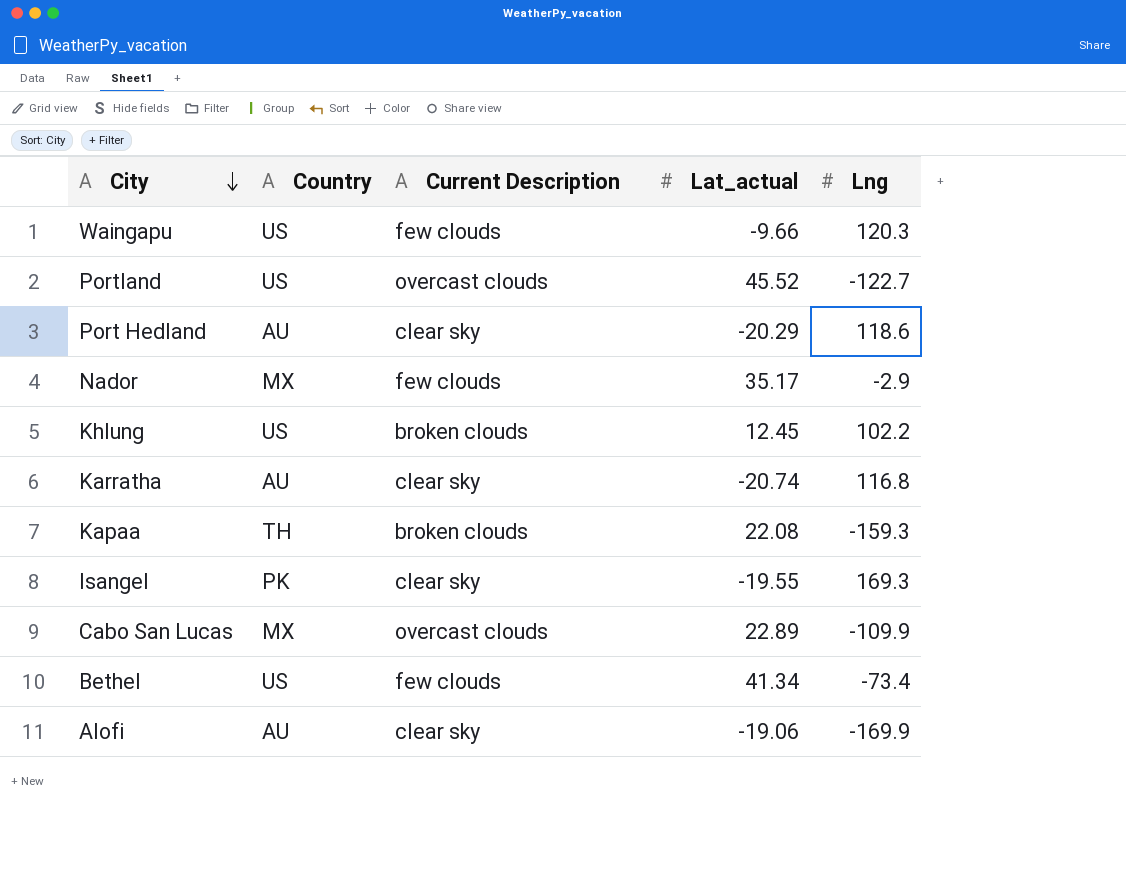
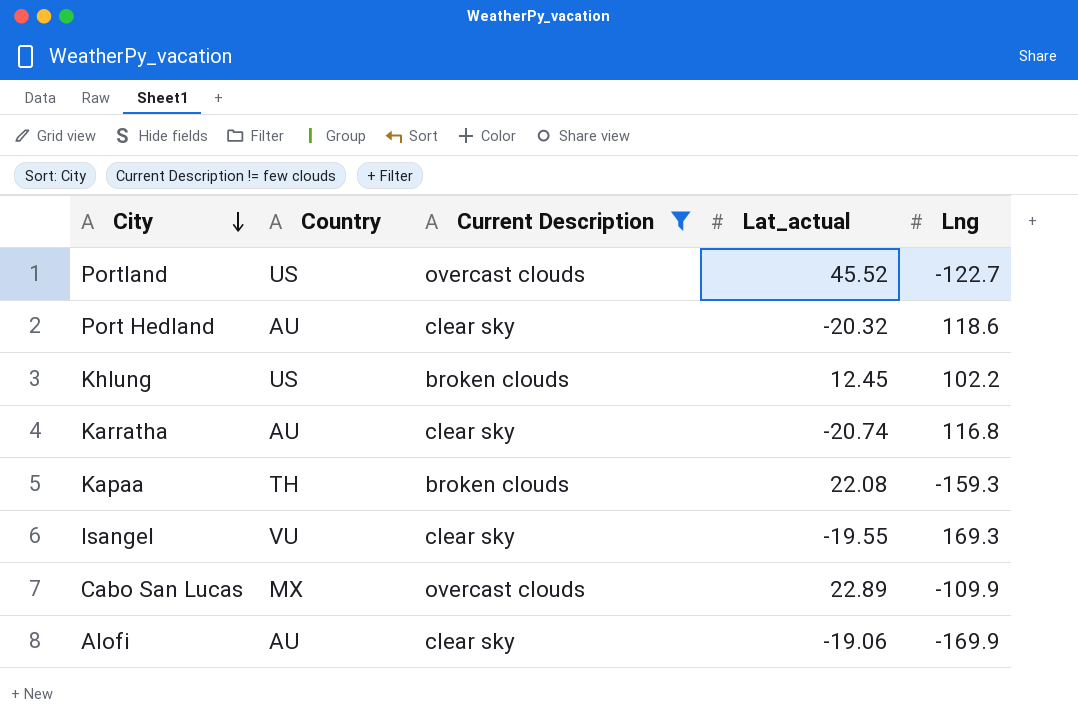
filter: none -> Current Description != few clouds
Port Hedland | Lat_actual: -20.29 -> -20.32
Isangel | Country: PK -> VU

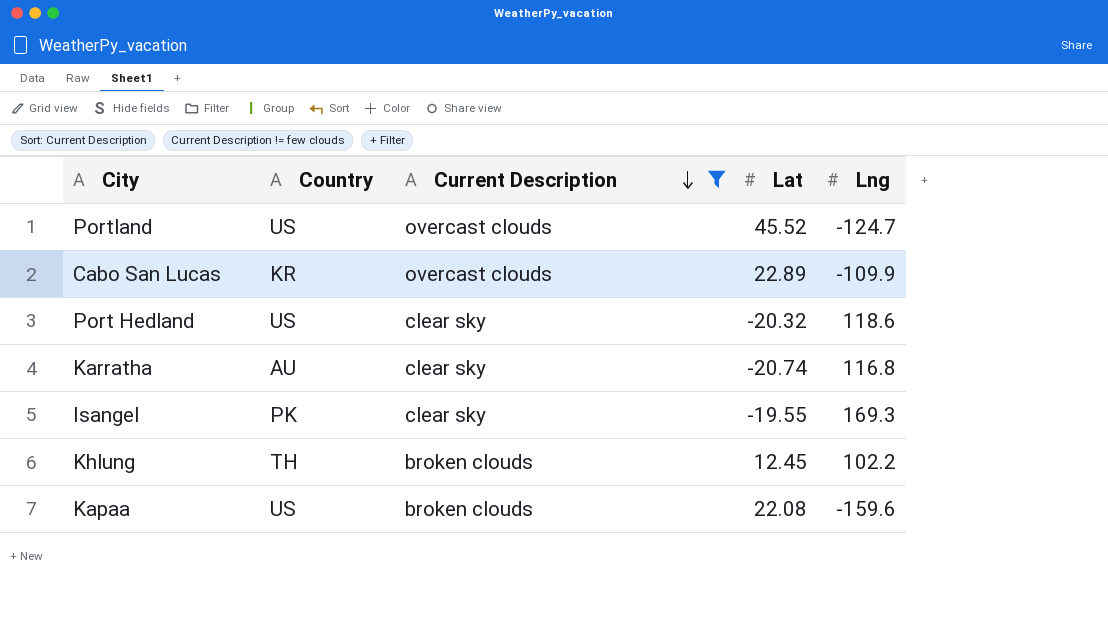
row order: City descending -> Current Description descending
column name: Lat_actual -> Lat
row Alofi: AU | clear sky | -19.06 | -169.9 -> none
Portland | Lng: -122.7 -> -124.7
Cabo San Lucas | Country: MX -> KR
Port Hedland | Country: AU -> US
Isangel | Country: VU -> PK
Khlung | Country: US -> TH
Kapaa | Country: TH -> US
Kapaa | Lng: -159.3 -> -159.6

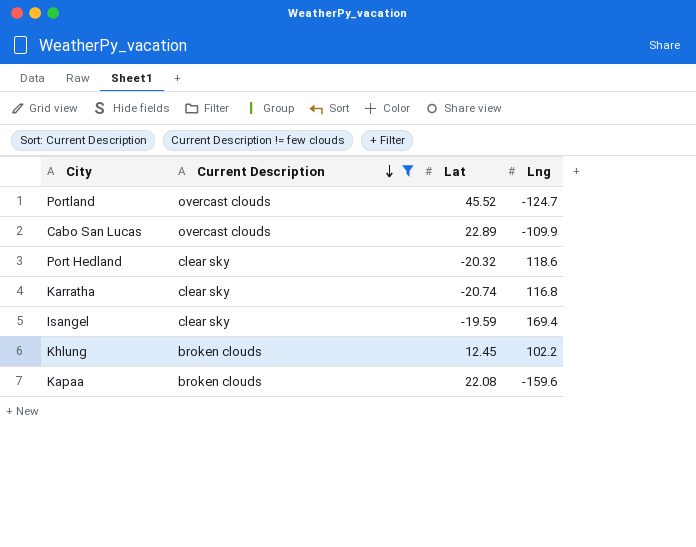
column Country | position: 2 -> none
Isangel | Lat: -19.55 -> -19.59
Isangel | Lng: 169.3 -> 169.4

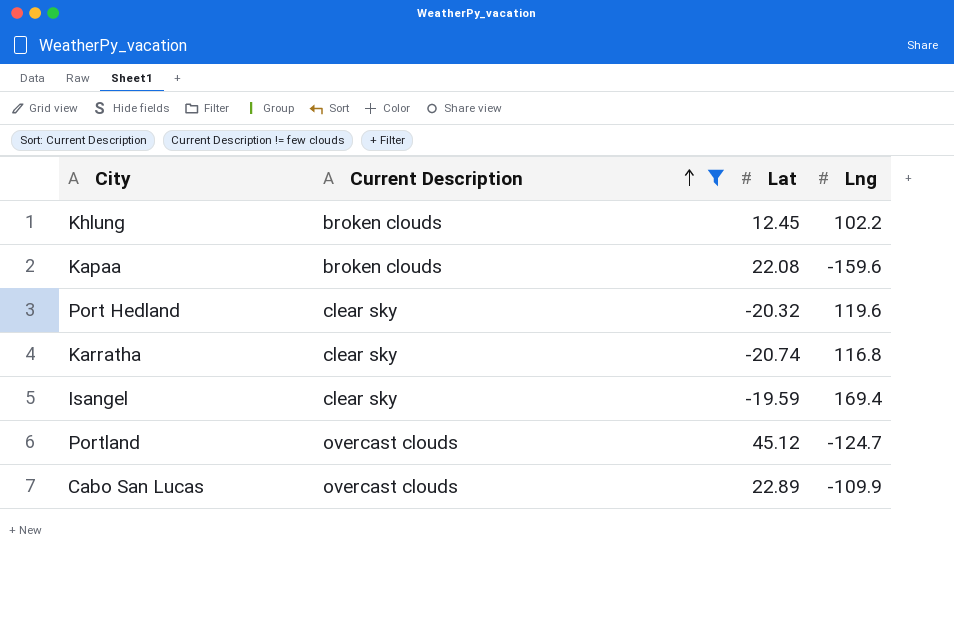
row order: Current Description descending -> Current Description ascending
Port Hedland | Lng: 118.6 -> 119.6
Portland | Lat: 45.52 -> 45.12

